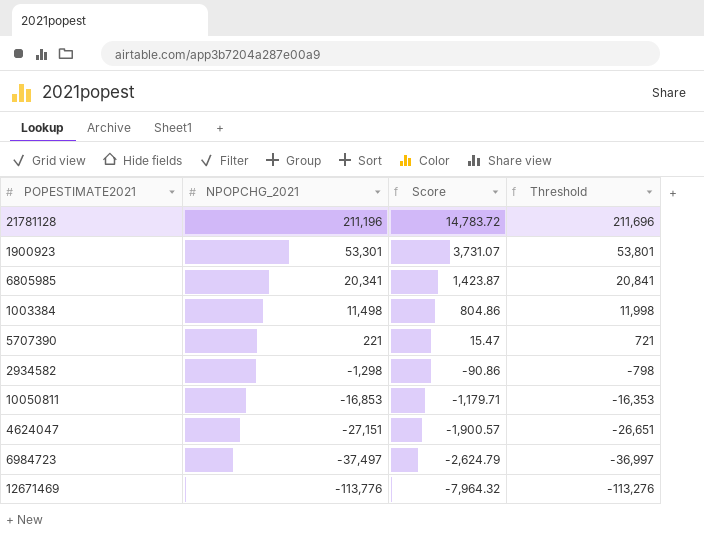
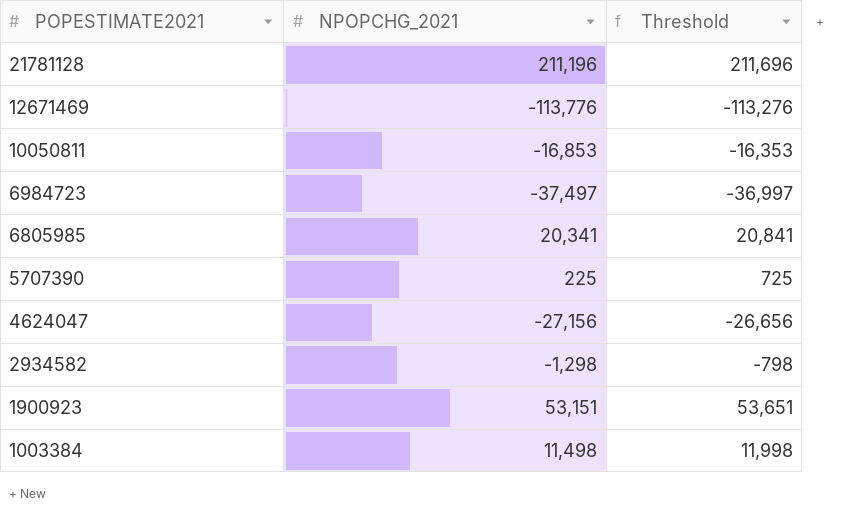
row order: NPOPCHG_2021 descending -> POPESTIMATE2021 descending
column Score | formula: [NPOPCHG_2021] * 0.07 -> none
5707390 | NPOPCHG_2021: 221 -> 225
5707390 | Threshold: 721 -> 725
4624047 | NPOPCHG_2021: -27,151 -> -27,156
4624047 | Threshold: -26,651 -> -26,656
1900923 | NPOPCHG_2021: 53,301 -> 53,151
1900923 | Threshold: 53,801 -> 53,651

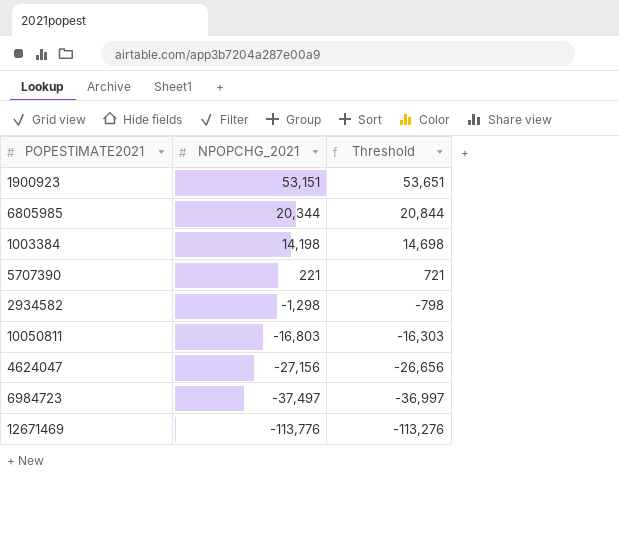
row order: POPESTIMATE2021 descending -> NPOPCHG_2021 descending
row 21781128: 211,196 | 211,696 -> none
6805985 | NPOPCHG_2021: 20,341 -> 20,344
6805985 | Threshold: 20,841 -> 20,844
1003384 | NPOPCHG_2021: 11,498 -> 14,198
1003384 | Threshold: 11,998 -> 14,698
5707390 | NPOPCHG_2021: 225 -> 221
5707390 | Threshold: 725 -> 721
10050811 | NPOPCHG_2021: -16,853 -> -16,803
10050811 | Threshold: -16,353 -> -16,303

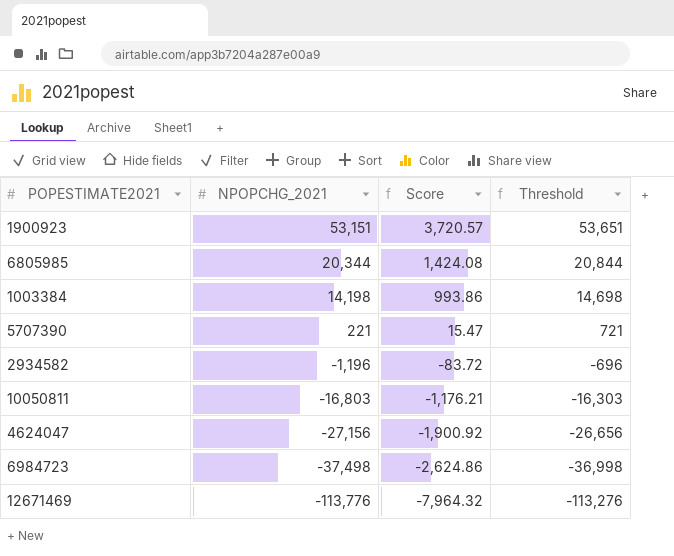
column Score | formula: none -> [NPOPCHG_2021] * 0.07
2934582 | NPOPCHG_2021: -1,298 -> -1,196
2934582 | Threshold: -798 -> -696
6984723 | NPOPCHG_2021: -37,497 -> -37,498
6984723 | Threshold: -36,997 -> -36,998

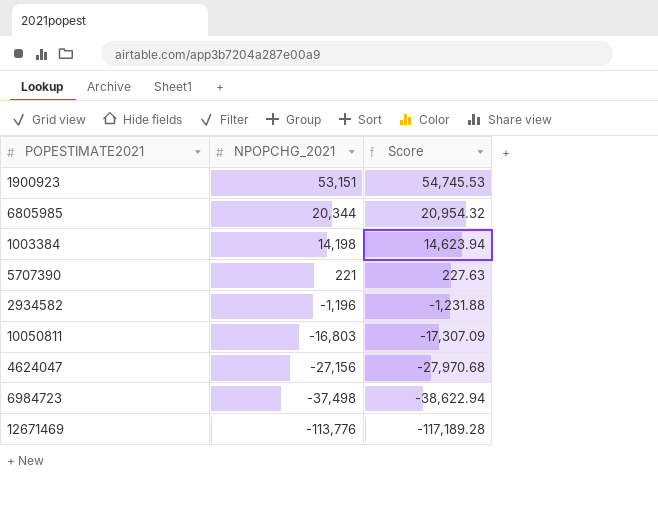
column Threshold | formula: [NPOPCHG_2021] + 500 -> none
column Score | formula: [NPOPCHG_2021] * 0.07 -> [NPOPCHG_2021] * 1.03

